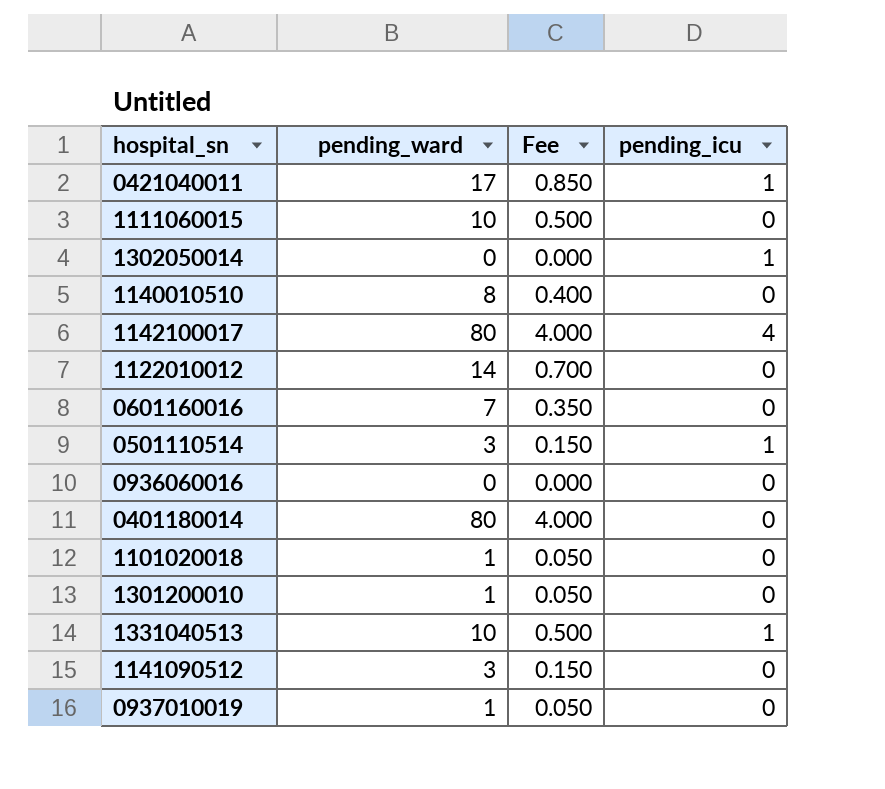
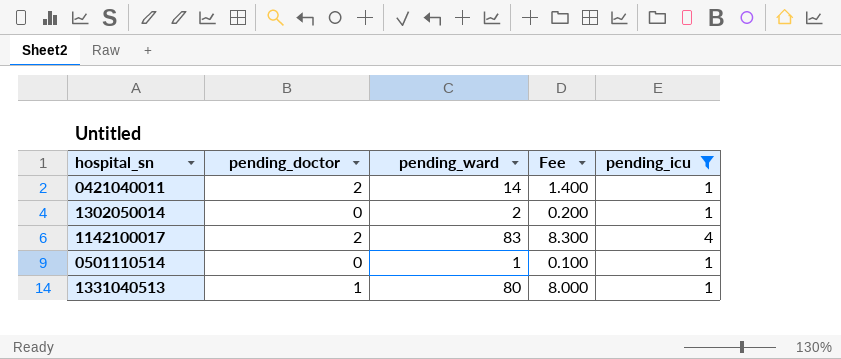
filter: none -> pending_icu != 0
column pending_doctor | position: none -> 2
column Fee | formula: [pending_ward] * 0.05 -> [pending_ward] * 0.1
0421040011 | pending_ward: 17 -> 14
1302050014 | pending_ward: 0 -> 2
1142100017 | pending_ward: 80 -> 83
0501110514 | pending_ward: 3 -> 1
1331040513 | pending_ward: 10 -> 80

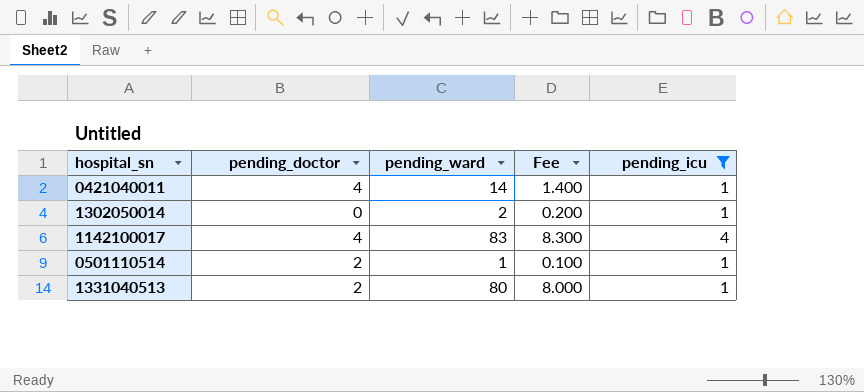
0421040011 | pending_doctor: 2 -> 4
1142100017 | pending_doctor: 2 -> 4
0501110514 | pending_doctor: 0 -> 2
1331040513 | pending_doctor: 1 -> 2

